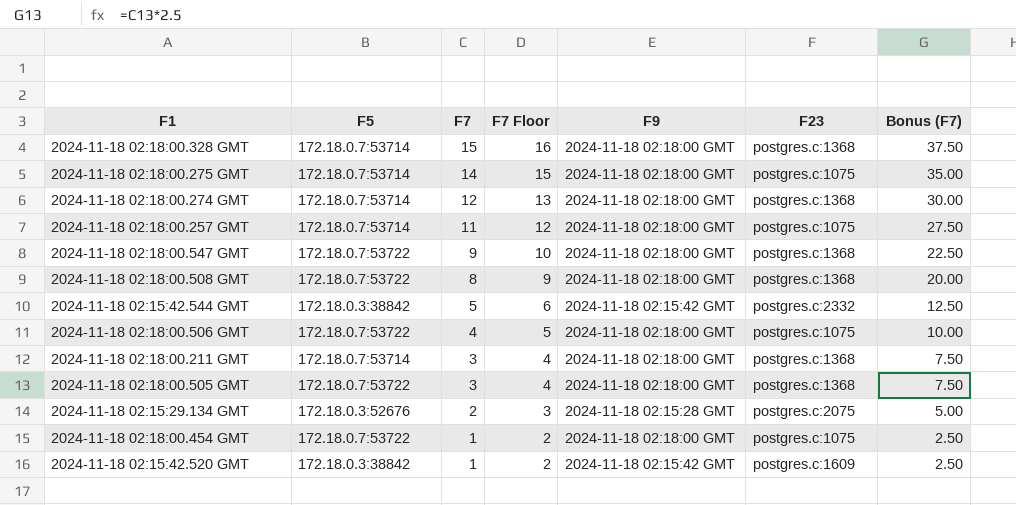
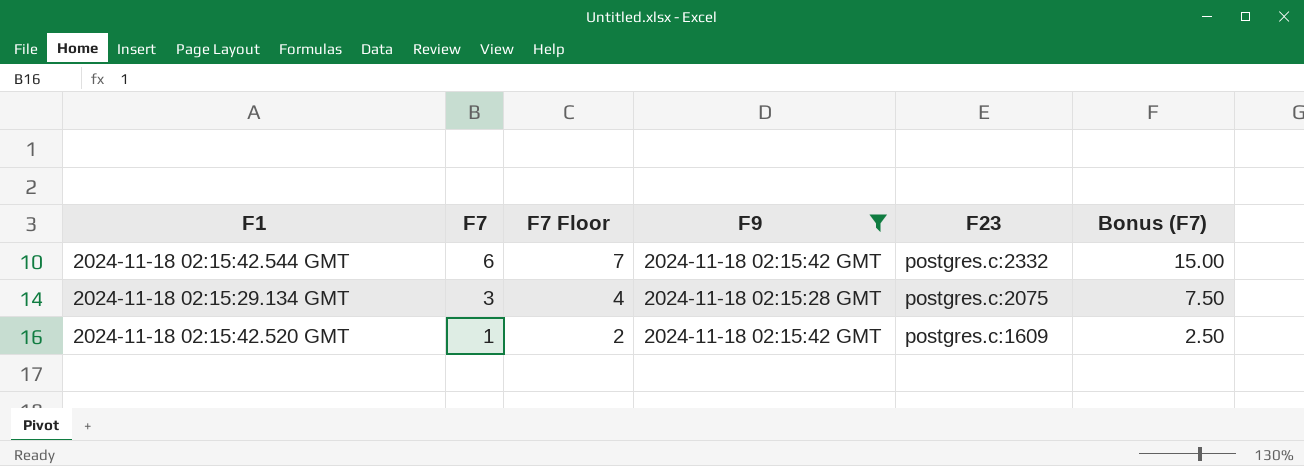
filter: none -> F9 != 2024-11-18 02:18:00 GMT
column F5 | position: 2 -> none
2024-11-18 02:15:42.544 GMT | F7: 5 -> 6
2024-11-18 02:15:42.544 GMT | F7 Floor: 6 -> 7
2024-11-18 02:15:42.544 GMT | Bonus (F7): 12.50 -> 15.00
2024-11-18 02:15:29.134 GMT | F7: 2 -> 3
2024-11-18 02:15:29.134 GMT | F7 Floor: 3 -> 4
2024-11-18 02:15:29.134 GMT | Bonus (F7): 5.00 -> 7.50

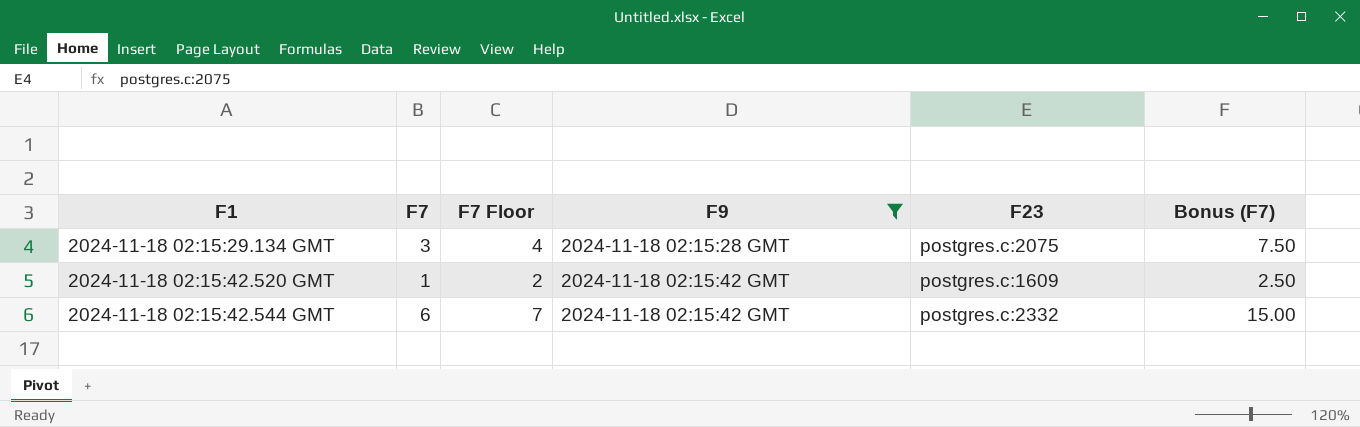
row order: F7 descending -> F1 ascending

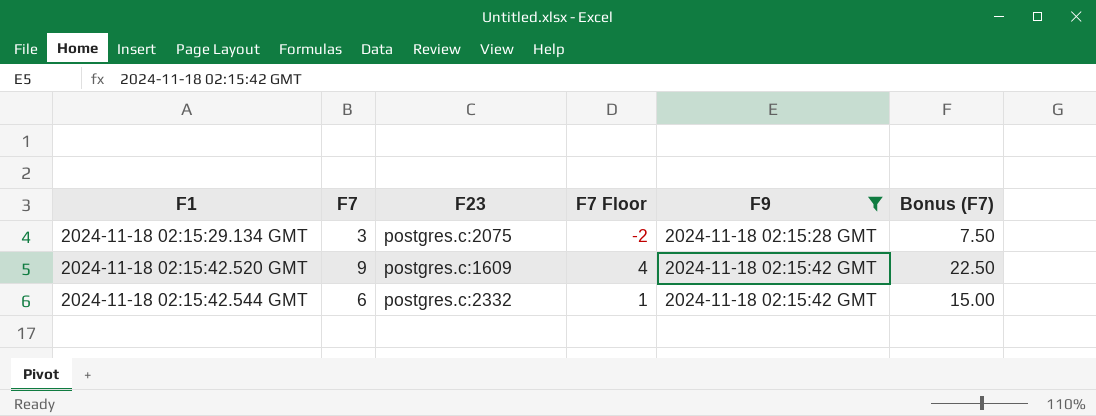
column F23 | position: 5 -> 3
column F7 Floor | formula: [F7] + 1 -> [F7] - 5
2024-11-18 02:15:42.520 GMT | F7: 1 -> 9
2024-11-18 02:15:42.520 GMT | Bonus (F7): 2.50 -> 22.50

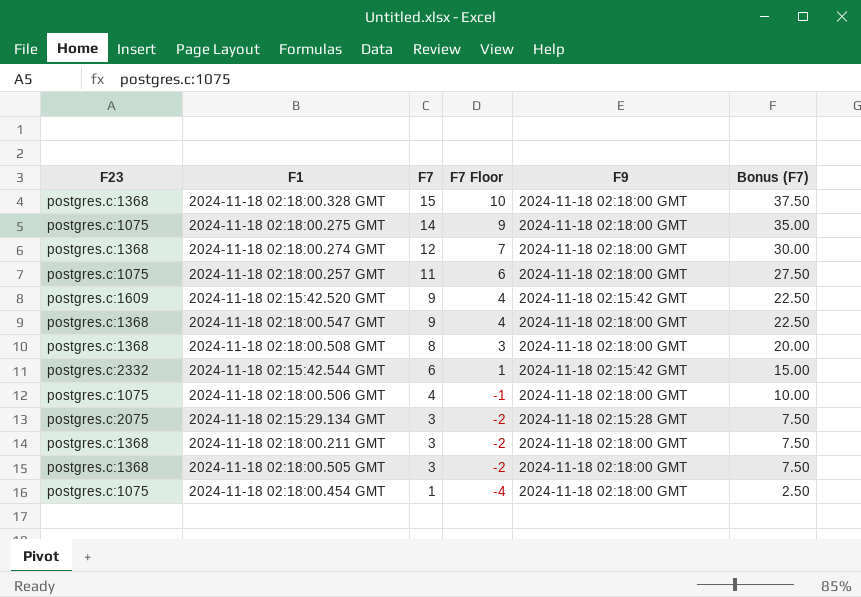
filter: F9 != 2024-11-18 02:18:00 GMT -> none
row order: F1 ascending -> F7 descending
column F23 | position: 3 -> 1

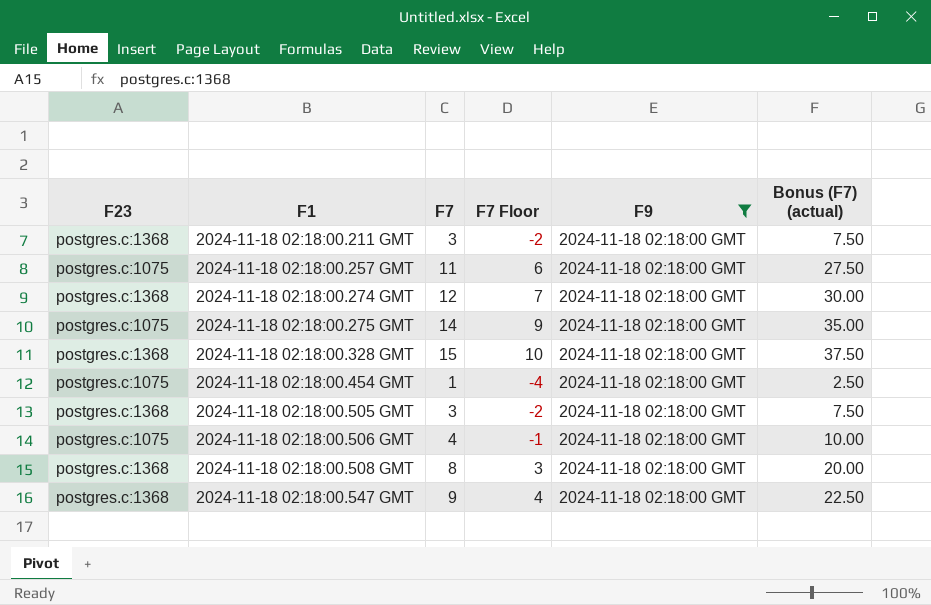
filter: none -> F9 = 2024-11-18 02:18:00 GMT
row order: F7 descending -> F1 ascending
column name: Bonus (F7) -> Bonus (F7) (actual)

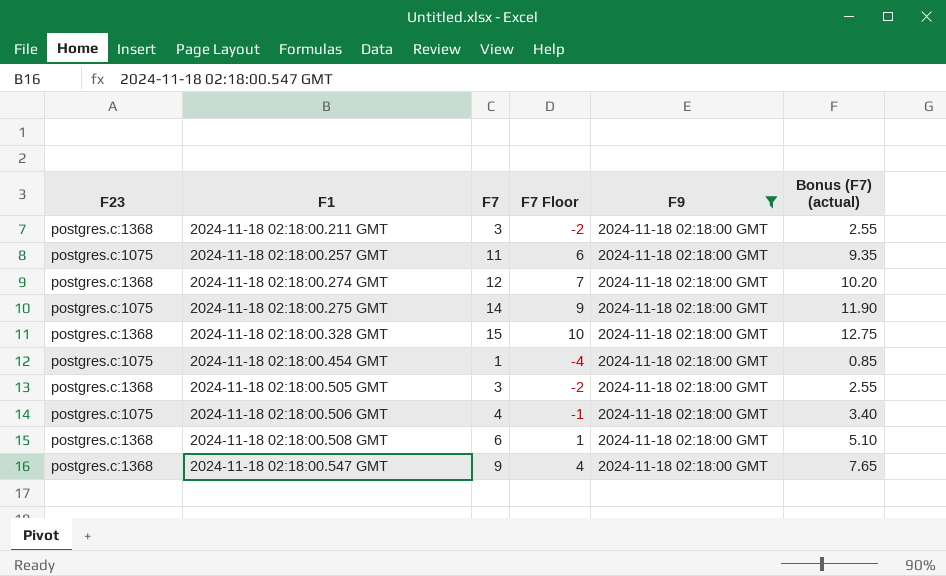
column Bonus (F7) (actual) | formula: [F7] * 2.5 -> [F7] * 0.85
2024-11-18 02:18:00.508 GMT | F7: 8 -> 6
2024-11-18 02:18:00.508 GMT | F7 Floor: 3 -> 1

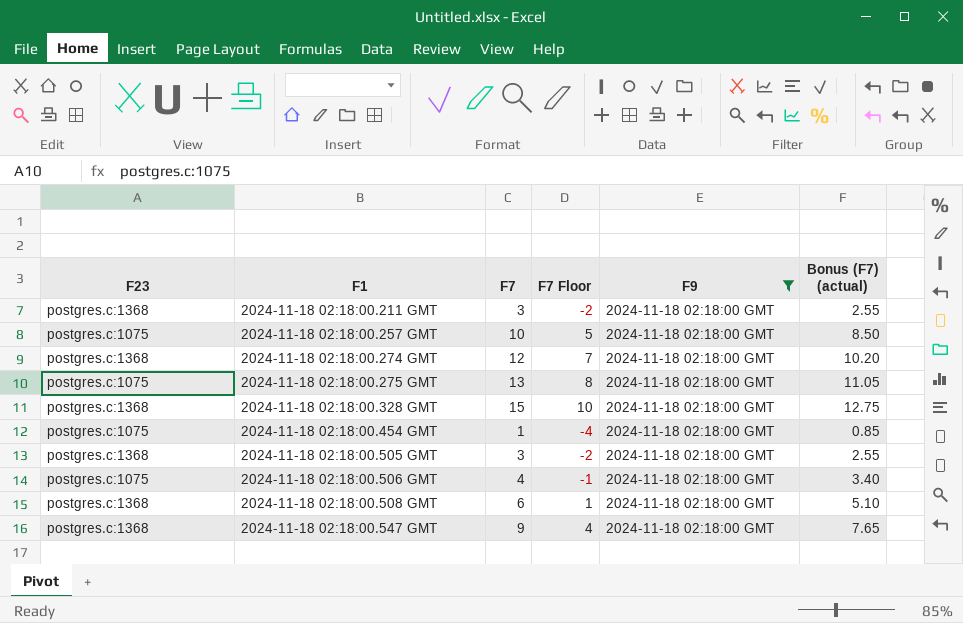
2024-11-18 02:18:00.257 GMT | F7: 11 -> 10
2024-11-18 02:18:00.257 GMT | F7 Floor: 6 -> 5
2024-11-18 02:18:00.257 GMT | Bonus (F7) (actual): 9.35 -> 8.50
2024-11-18 02:18:00.275 GMT | F7: 14 -> 13
2024-11-18 02:18:00.275 GMT | F7 Floor: 9 -> 8
2024-11-18 02:18:00.275 GMT | Bonus (F7) (actual): 11.90 -> 11.05

